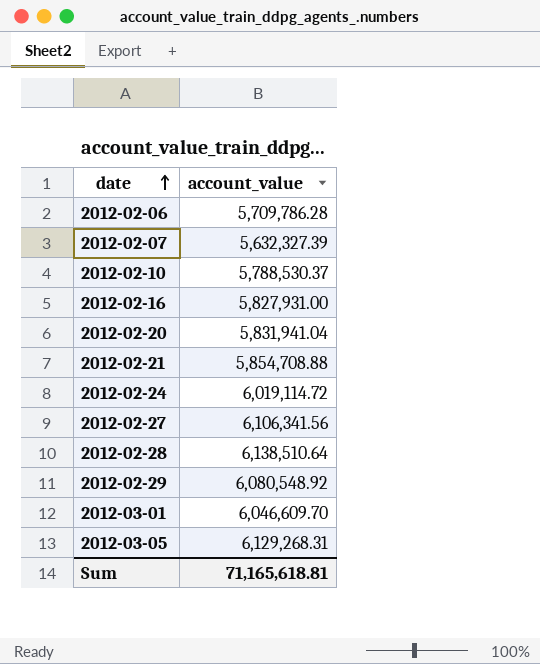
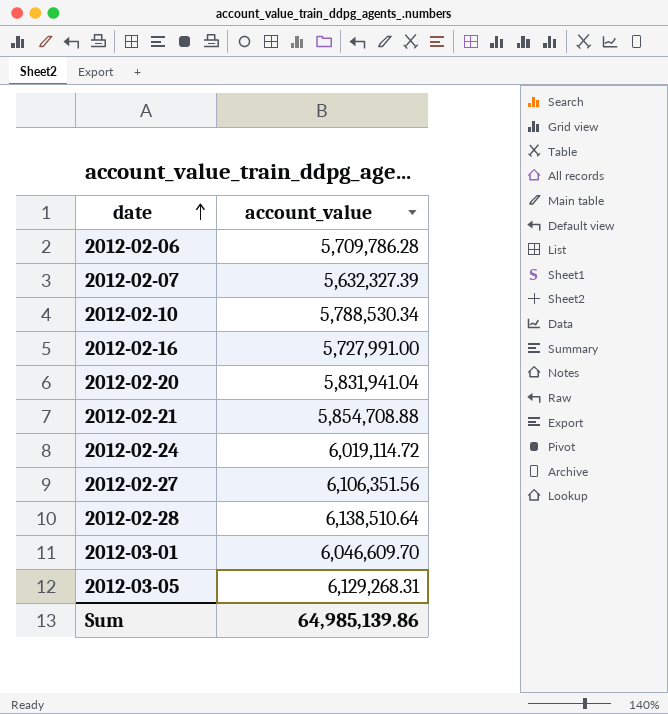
row 2012-02-29: 6,080,548.92 -> none
2012-02-10 | account_value: 5,788,530.37 -> 5,788,530.34
2012-02-16 | account_value: 5,827,931.00 -> 5,727,991.00
2012-02-27 | account_value: 6,106,341.56 -> 6,106,351.56
Sum | account_value: 71,165,618.81 -> 64,985,139.86

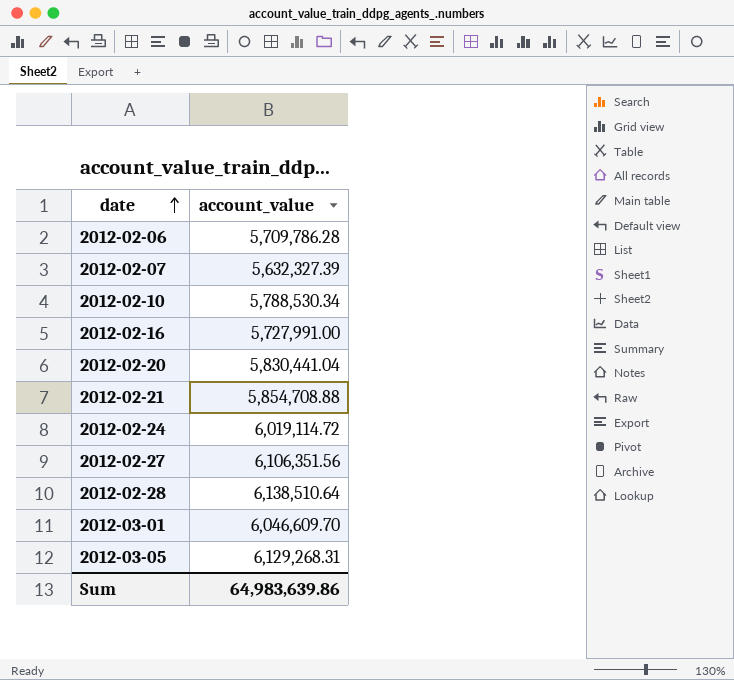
2012-02-20 | account_value: 5,831,941.04 -> 5,830,441.04
Sum | account_value: 64,985,139.86 -> 64,983,639.86

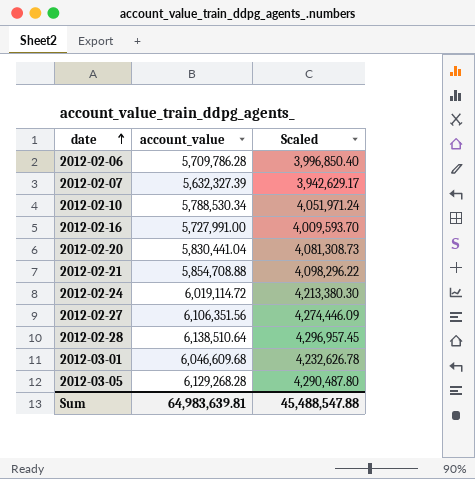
column Scaled | formula: none -> [account_value] * 0.7
2012-03-01 | account_value: 6,046,609.70 -> 6,046,609.68
2012-03-05 | account_value: 6,129,268.31 -> 6,129,268.28
Sum | account_value: 64,983,639.86 -> 64,983,639.81

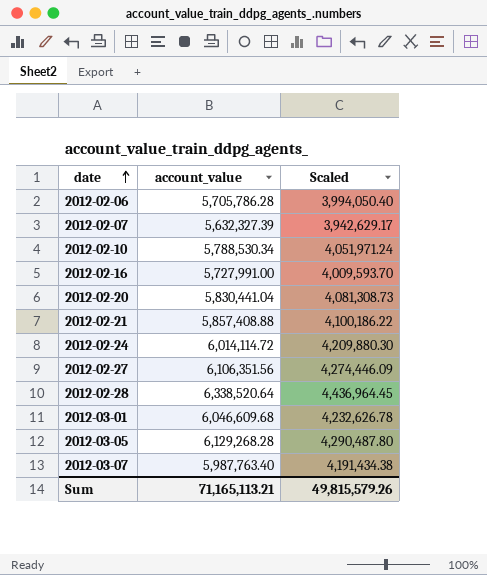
2012-02-06 | account_value: 5,709,786.28 -> 5,705,786.28
2012-02-06 | Scaled: 3,996,850.40 -> 3,994,050.40
2012-02-21 | account_value: 5,854,708.88 -> 5,857,408.88
2012-02-21 | Scaled: 4,098,296.22 -> 4,100,186.22
2012-02-24 | account_value: 6,019,114.72 -> 6,014,114.72
2012-02-24 | Scaled: 4,213,380.30 -> 4,209,880.30
2012-02-28 | account_value: 6,138,510.64 -> 6,338,520.64
2012-02-28 | Scaled: 4,296,957.45 -> 4,436,964.45
row 2012-03-07: none -> 5,987,763.40 | 4,191,434.38
Sum | account_value: 64,983,639.81 -> 71,165,113.21
Sum | Scaled: 45,488,547.88 -> 49,815,579.26

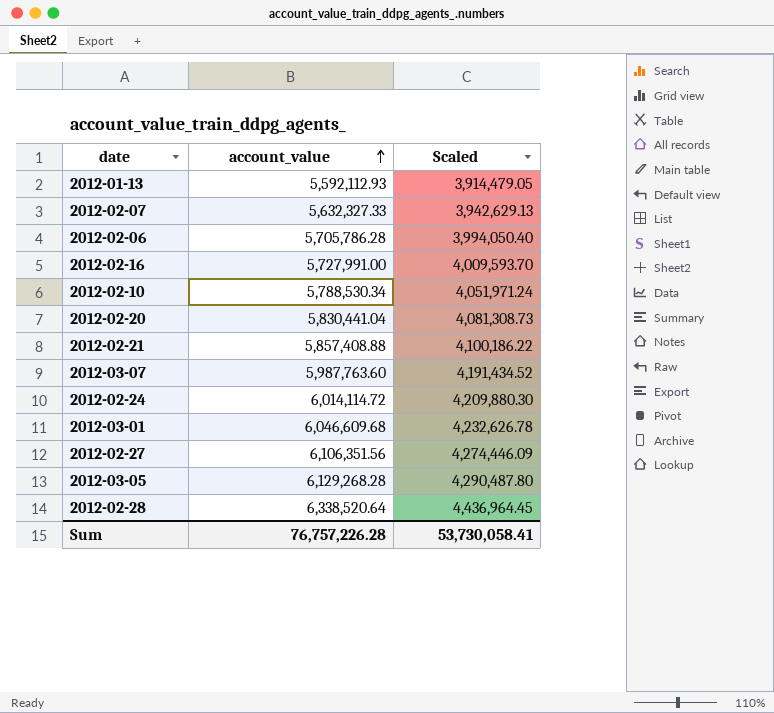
row order: date ascending -> account_value ascending
row 2012-01-13: none -> 5,592,112.93 | 3,914,479.05
2012-02-07 | account_value: 5,632,327.39 -> 5,632,327.33
2012-02-07 | Scaled: 3,942,629.17 -> 3,942,629.13
2012-03-07 | account_value: 5,987,763.40 -> 5,987,763.60
2012-03-07 | Scaled: 4,191,434.38 -> 4,191,434.52
Sum | account_value: 71,165,113.21 -> 76,757,226.28
Sum | Scaled: 49,815,579.26 -> 53,730,058.41

